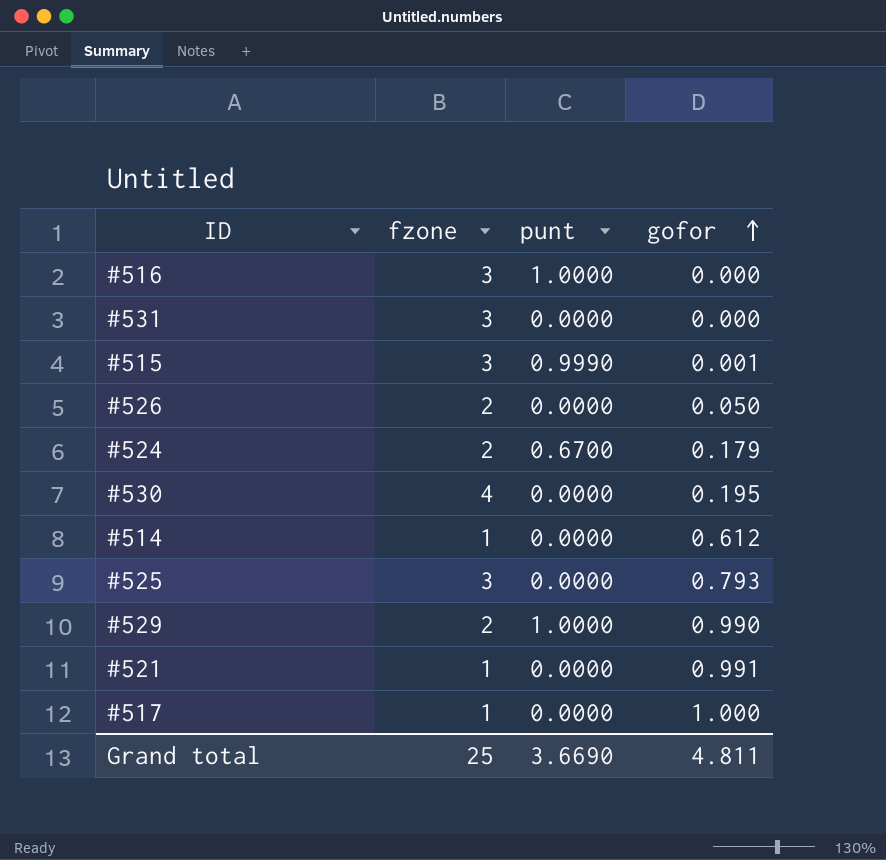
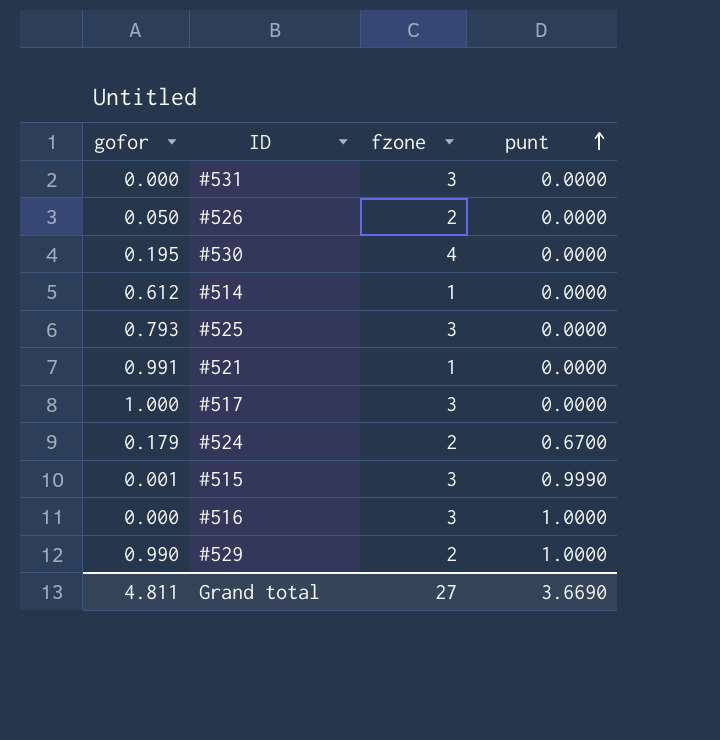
row order: gofor ascending -> punt ascending
column gofor | position: 4 -> 1
#517 | fzone: 1 -> 3
Grand total | fzone: 25 -> 27

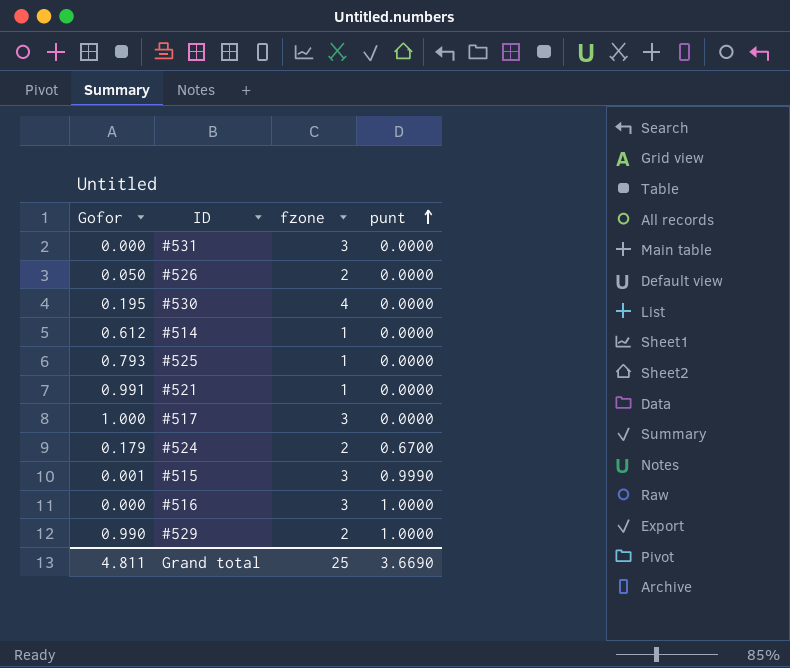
column name: gofor -> Gofor
#525 | fzone: 3 -> 1
Grand total | fzone: 27 -> 25

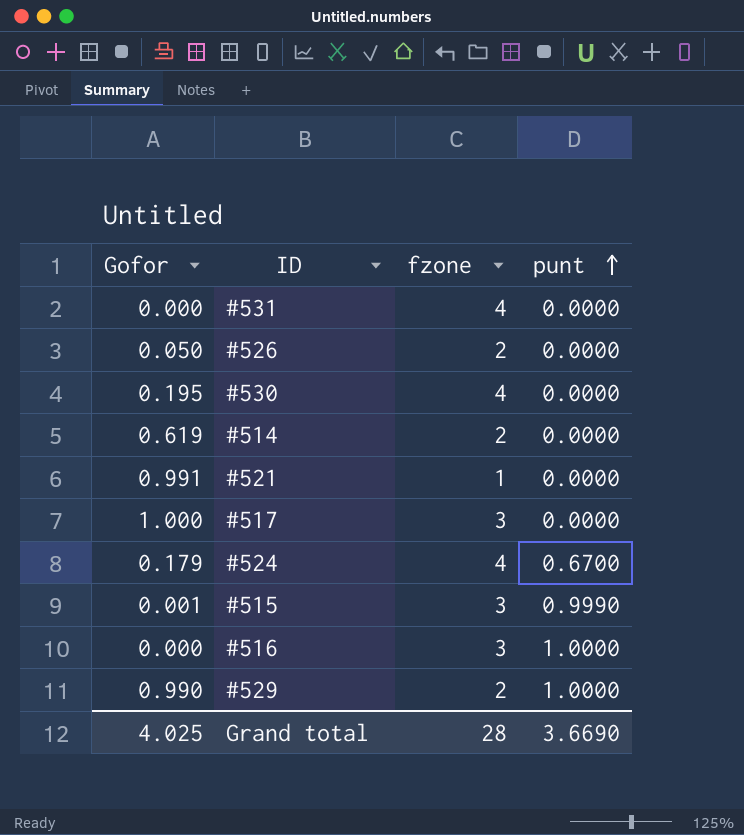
row #525: 0.793 | 1 | 0.0000 -> none
#531 | fzone: 3 -> 4
#514 | Gofor: 0.612 -> 0.619
#514 | fzone: 1 -> 2
#524 | fzone: 2 -> 4
Grand total | Gofor: 4.811 -> 4.025
Grand total | fzone: 25 -> 28

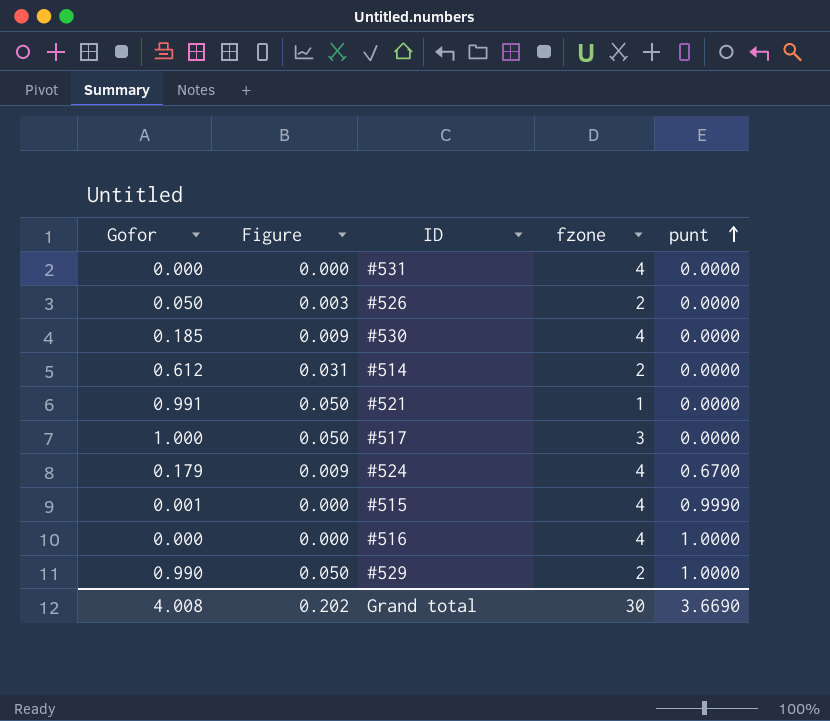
column Figure | formula: none -> [Gofor] * 0.05
#530 | Gofor: 0.195 -> 0.185
#514 | Gofor: 0.619 -> 0.612
#515 | fzone: 3 -> 4
#516 | fzone: 3 -> 4
Grand total | Gofor: 4.025 -> 4.008
Grand total | fzone: 28 -> 30

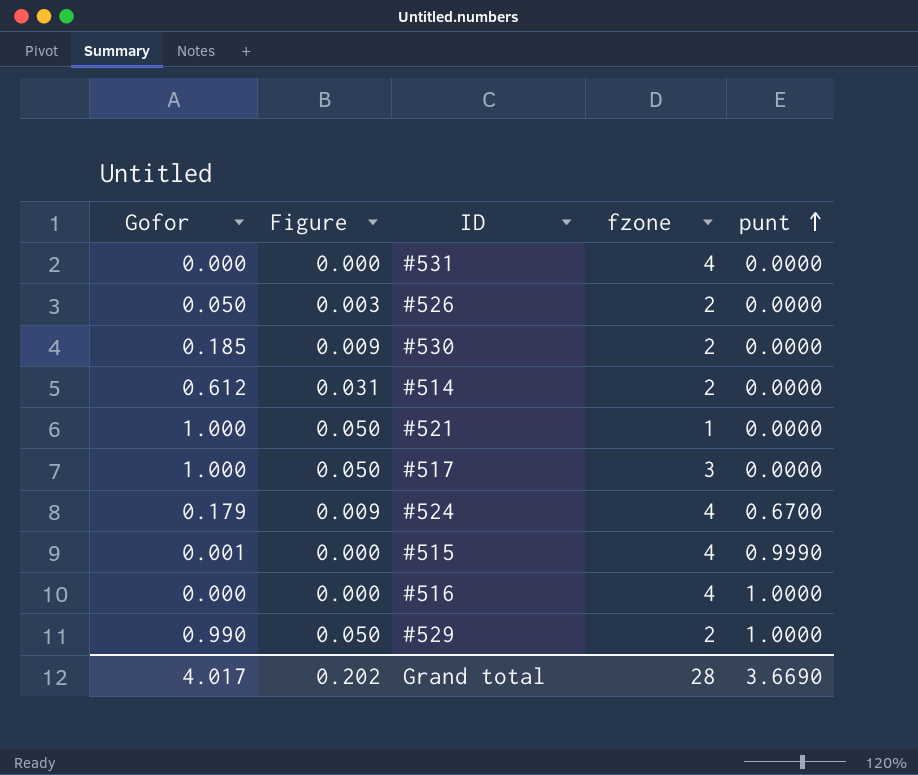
#530 | fzone: 4 -> 2
#521 | Gofor: 0.991 -> 1.000
Grand total | Gofor: 4.008 -> 4.017
Grand total | fzone: 30 -> 28

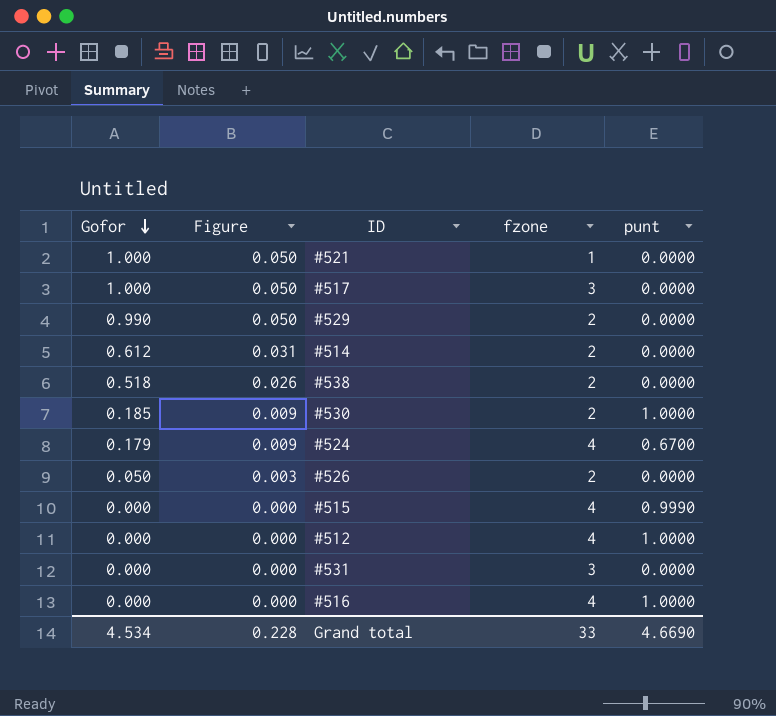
row order: punt ascending -> Gofor descending
#529 | punt: 1.0000 -> 0.0000
row #538: none -> 0.518 | 0.026 | 2 | 0.0000
#530 | punt: 0.0000 -> 1.0000
#515 | Gofor: 0.001 -> 0.000
row #512: none -> 0.000 | 0.000 | 4 | 1.0000
#531 | fzone: 4 -> 3
Grand total | Gofor: 4.017 -> 4.534
Grand total | Figure: 0.202 -> 0.228
Grand total | fzone: 28 -> 33
Grand total | punt: 3.6690 -> 4.6690

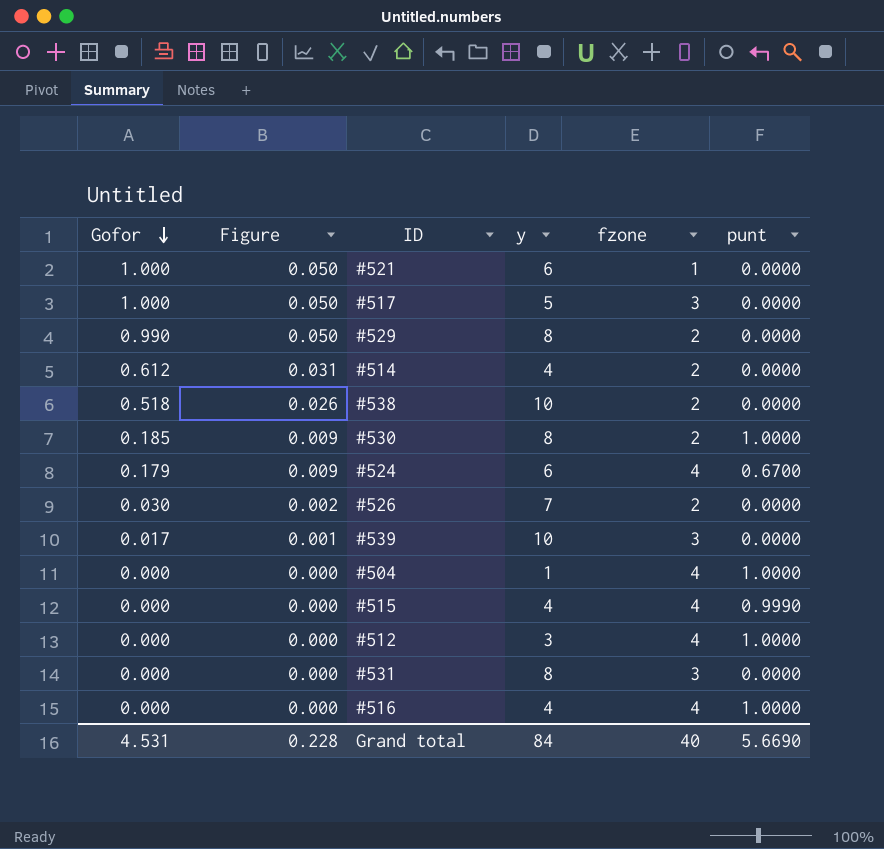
column y | position: none -> 4
#526 | Gofor: 0.050 -> 0.030
#526 | Figure: 0.003 -> 0.002
row #539: none -> 0.017 | 0.001 | 10 | 3 | 0.0000
row #504: none -> 0.000 | 0.000 | 1 | 4 | 1.0000
Grand total | Gofor: 4.534 -> 4.531
Grand total | fzone: 33 -> 40
Grand total | punt: 4.6690 -> 5.6690

